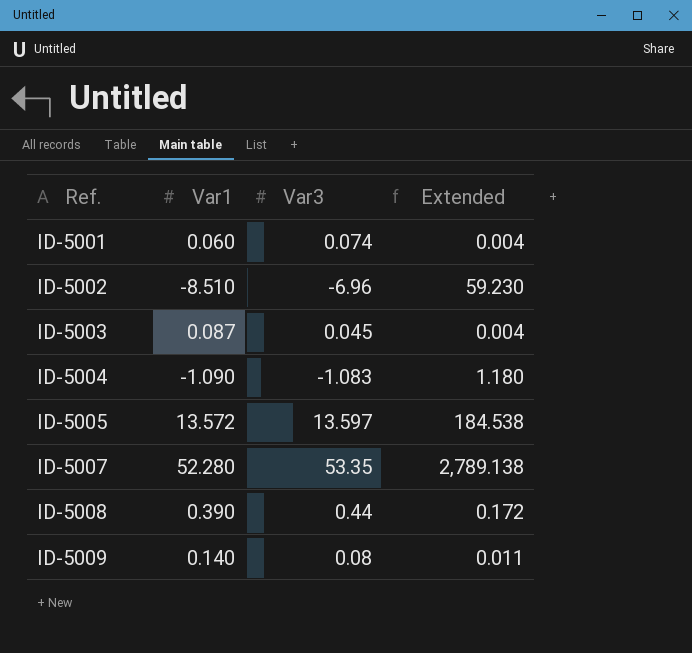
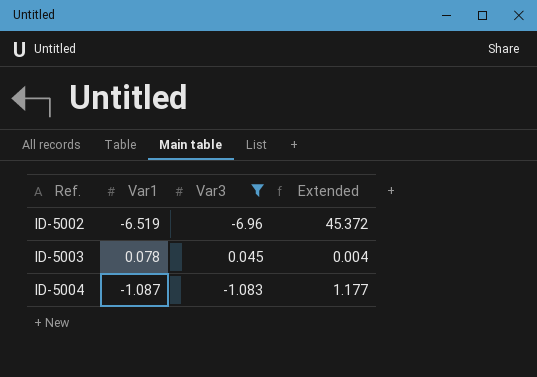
filter: none -> Var3 <= 0.045
ID-5002 | Var1: -8.510 -> -6.519
ID-5002 | Extended: 59.230 -> 45.372
ID-5003 | Var1: 0.087 -> 0.078
ID-5004 | Var1: -1.090 -> -1.087
ID-5004 | Extended: 1.180 -> 1.177

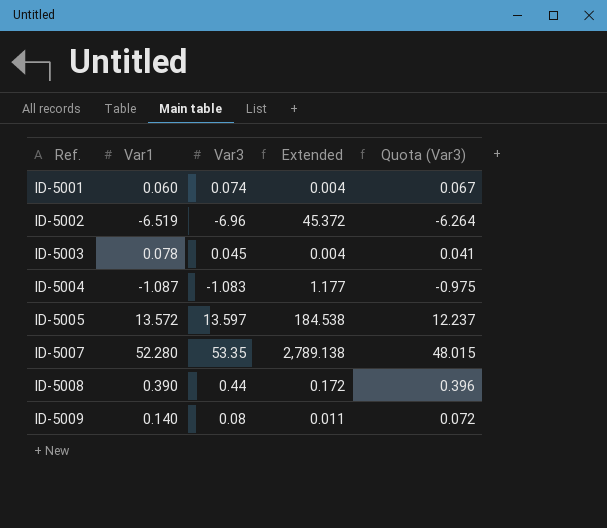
filter: Var3 <= 0.045 -> none
column Quota (Var3) | formula: none -> [Var3] * 0.9

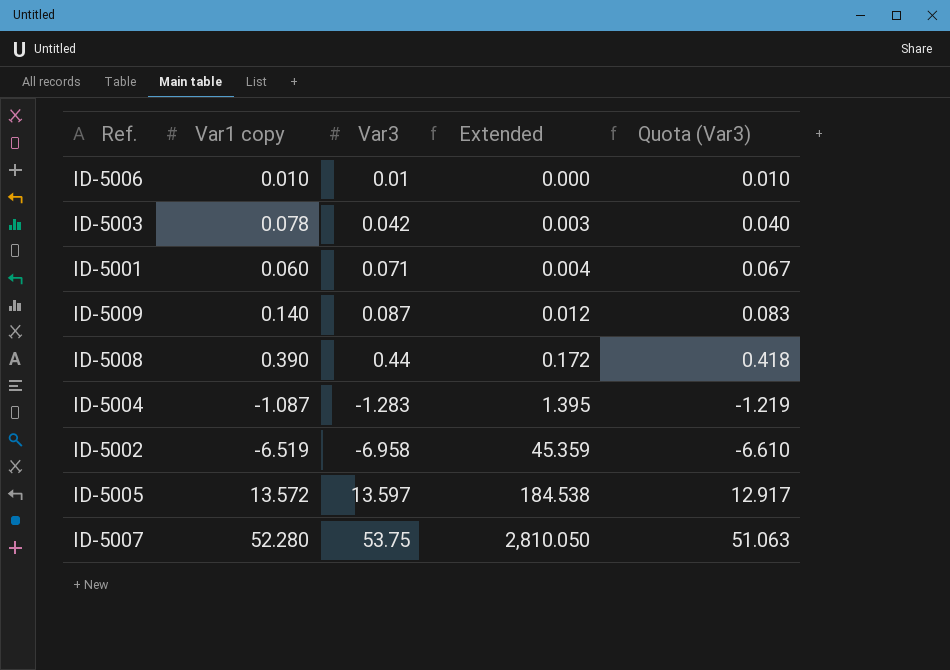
row order: Ref. ascending -> Extended ascending
column name: Var1 -> Var1 copy
column Quota (Var3) | formula: [Var3] * 0.9 -> [Var3] * 0.95
row ID-5006: none -> 0.010 | 0.01 | 0.000 | 0.010
ID-5003 | Var3: 0.045 -> 0.042
ID-5003 | Extended: 0.004 -> 0.003
ID-5001 | Var3: 0.074 -> 0.071
ID-5009 | Var3: 0.08 -> 0.087
ID-5009 | Extended: 0.011 -> 0.012
ID-5004 | Var3: -1.083 -> -1.283
ID-5004 | Extended: 1.177 -> 1.395
ID-5002 | Var3: -6.96 -> -6.958
ID-5002 | Extended: 45.372 -> 45.359
ID-5007 | Var3: 53.35 -> 53.75
ID-5007 | Extended: 2,789.138 -> 2,810.050

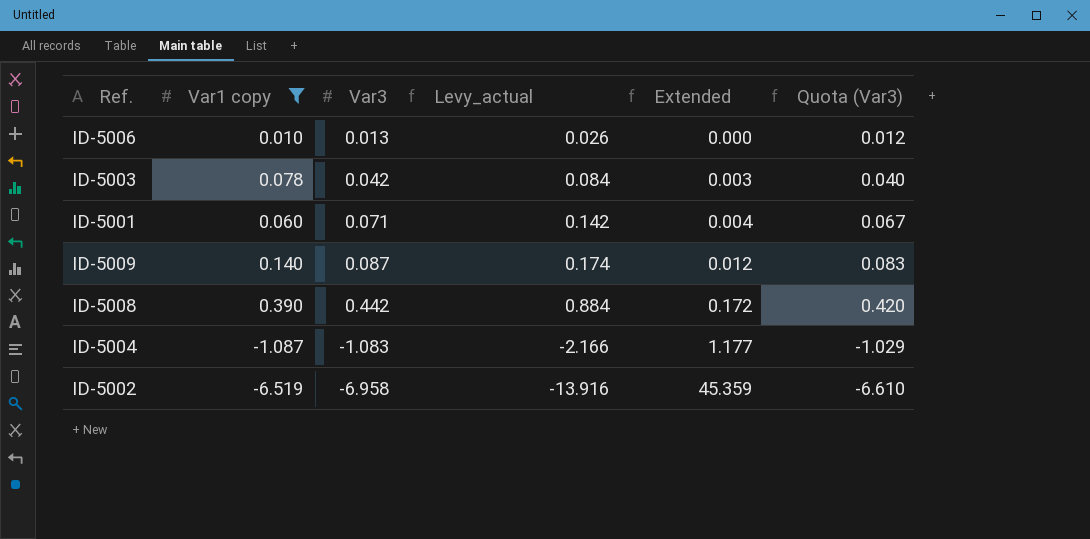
filter: none -> Var1 copy <= 0.390
column Levy_actual | formula: none -> [Var3] * 2
ID-5006 | Var3: 0.01 -> 0.013
ID-5006 | Quota (Var3): 0.010 -> 0.012
ID-5008 | Var3: 0.44 -> 0.442
ID-5008 | Quota (Var3): 0.418 -> 0.420
ID-5004 | Var3: -1.283 -> -1.083
ID-5004 | Extended: 1.395 -> 1.177
ID-5004 | Quota (Var3): -1.219 -> -1.029

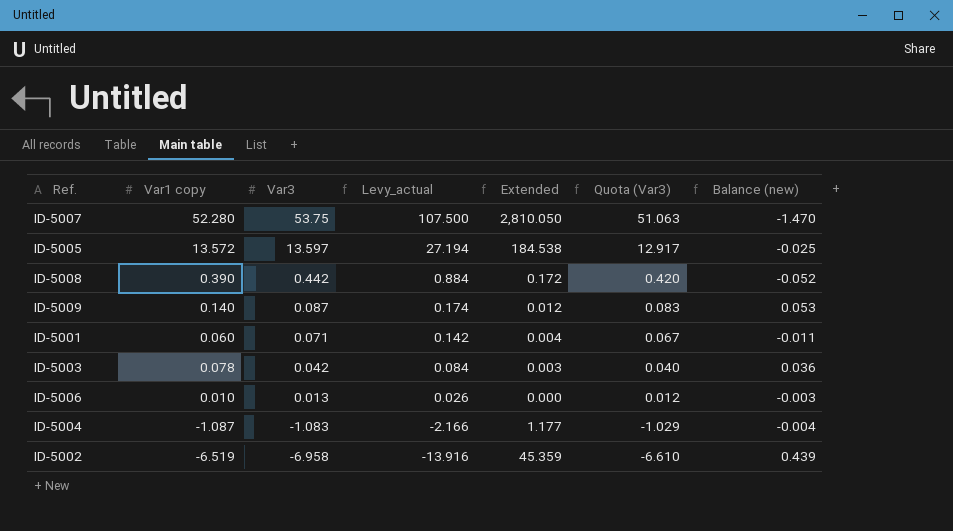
filter: Var1 copy <= 0.390 -> none
row order: Extended ascending -> Var3 descending
column Balance (new) | formula: none -> [Var1 copy] - [Var3]

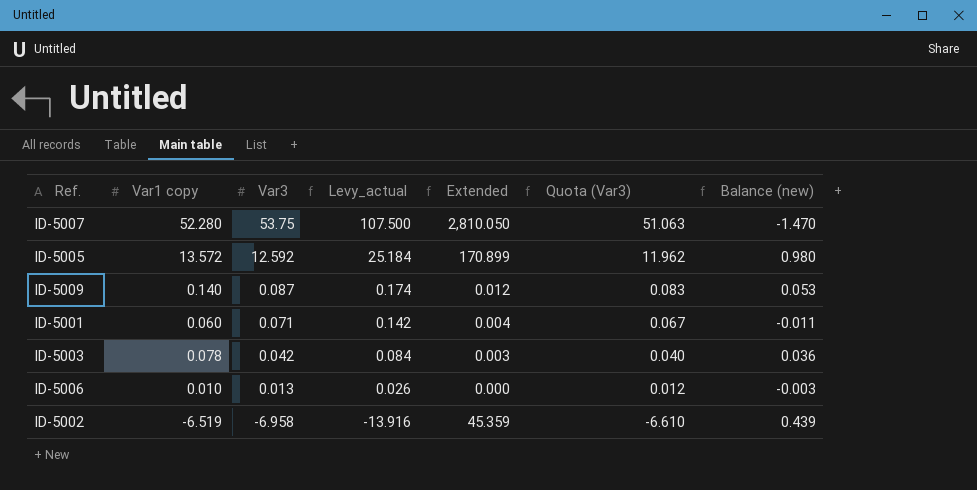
row ID-5008: 0.390 | 0.442 | 0.884 | 0.172 | 0.420 | -0.052 -> none
row ID-5004: -1.087 | -1.083 | -2.166 | 1.177 | -1.029 | -0.004 -> none
ID-5005 | Var3: 13.597 -> 12.592
ID-5005 | Levy_actual: 27.194 -> 25.184
ID-5005 | Extended: 184.538 -> 170.899
ID-5005 | Quota (Var3): 12.917 -> 11.962
ID-5005 | Balance (new): -0.025 -> 0.980

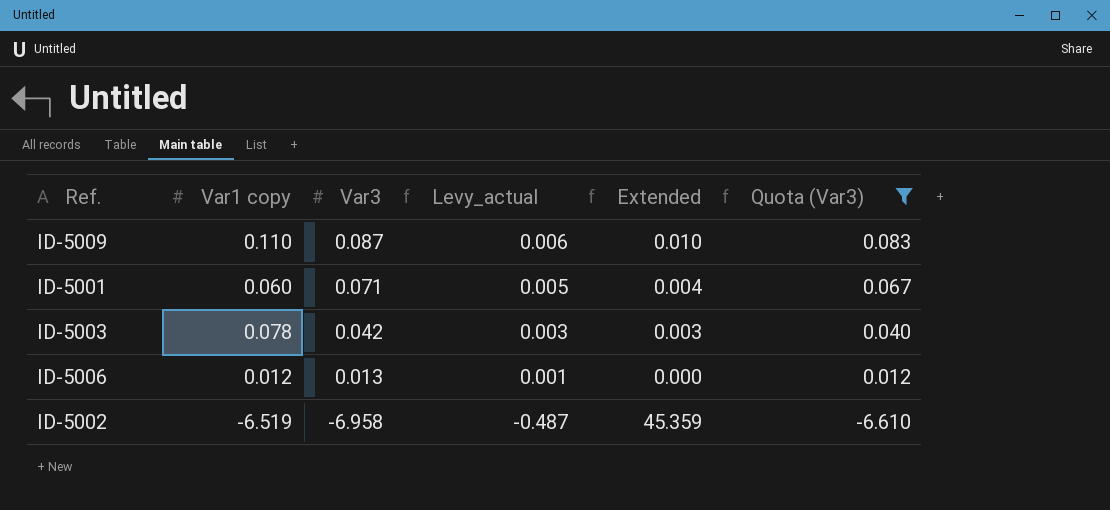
filter: none -> Quota (Var3) <= 0.083
column Balance (new) | formula: [Var1 copy] - [Var3] -> none
column Levy_actual | formula: [Var3] * 2 -> [Var3] * 0.07
ID-5009 | Var1 copy: 0.140 -> 0.110
ID-5009 | Extended: 0.012 -> 0.010
ID-5006 | Var1 copy: 0.010 -> 0.012

